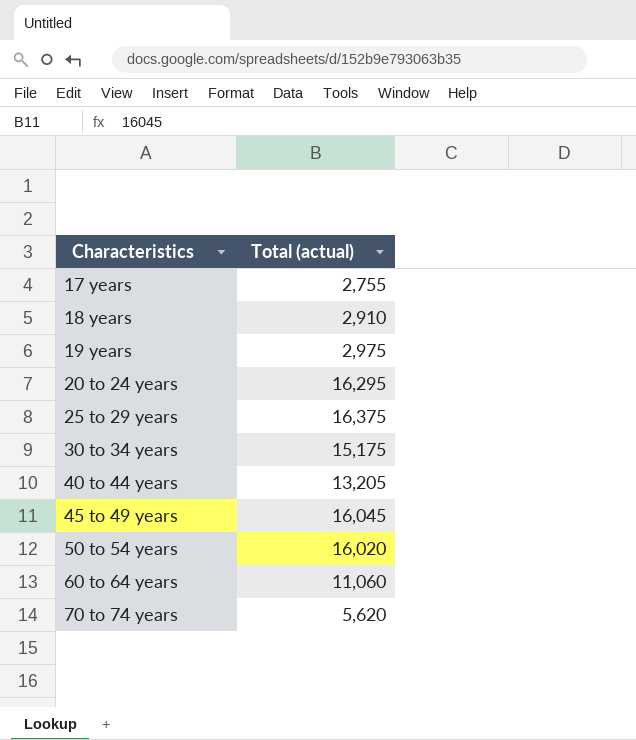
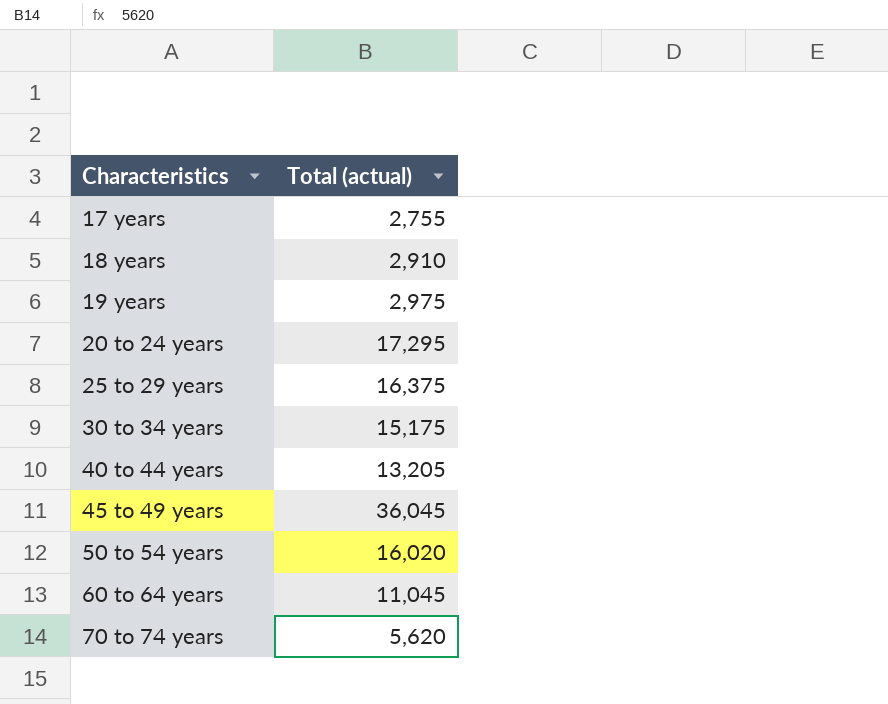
20 to 24 years | Total (actual): 16,295 -> 17,295
45 to 49 years | Total (actual): 16,045 -> 36,045
60 to 64 years | Total (actual): 11,060 -> 11,045

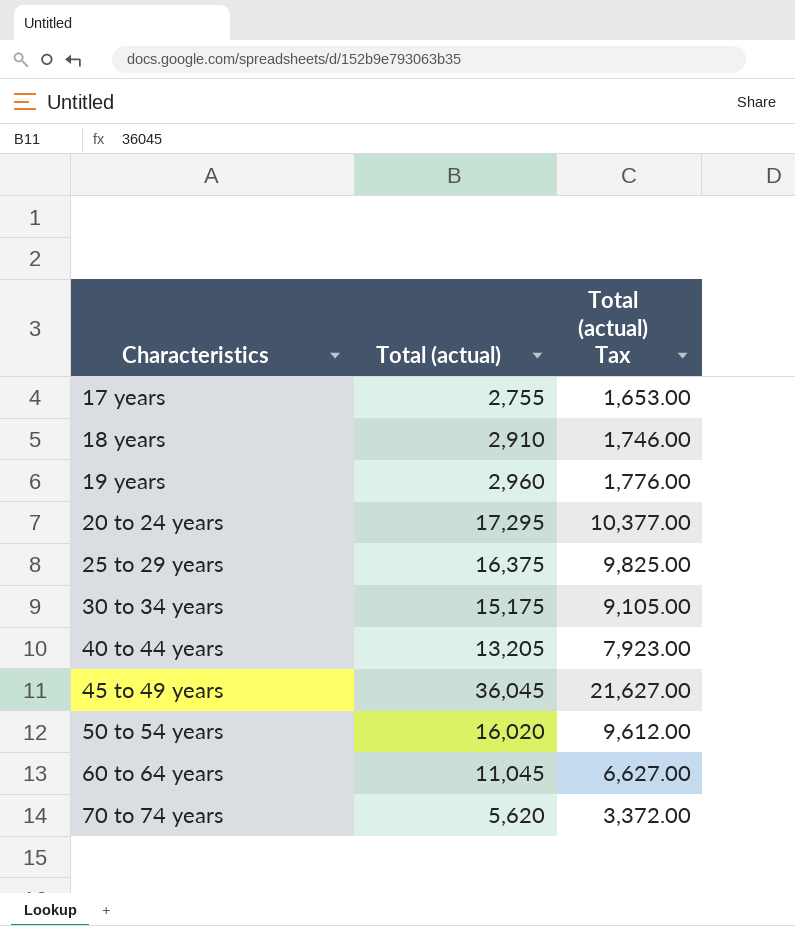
column Total (actual) Tax | formula: none -> [Total (actual)] * 0.6
19 years | Total (actual): 2,975 -> 2,960

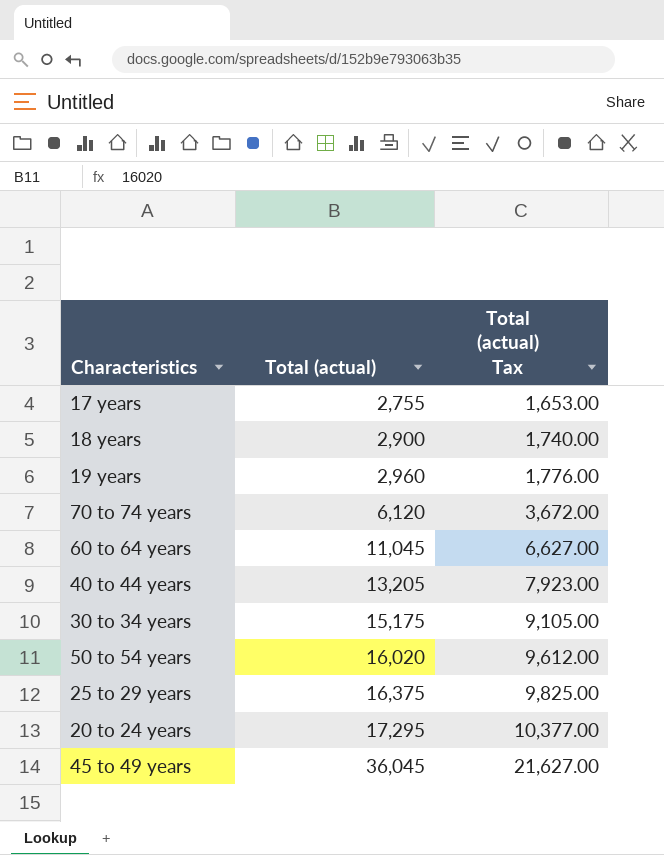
row order: Characteristics ascending -> Total (actual) ascending
18 years | Total (actual): 2,910 -> 2,900
18 years | Total (actual) Tax: 1,746.00 -> 1,740.00
70 to 74 years | Total (actual): 5,620 -> 6,120
70 to 74 years | Total (actual) Tax: 3,372.00 -> 3,672.00

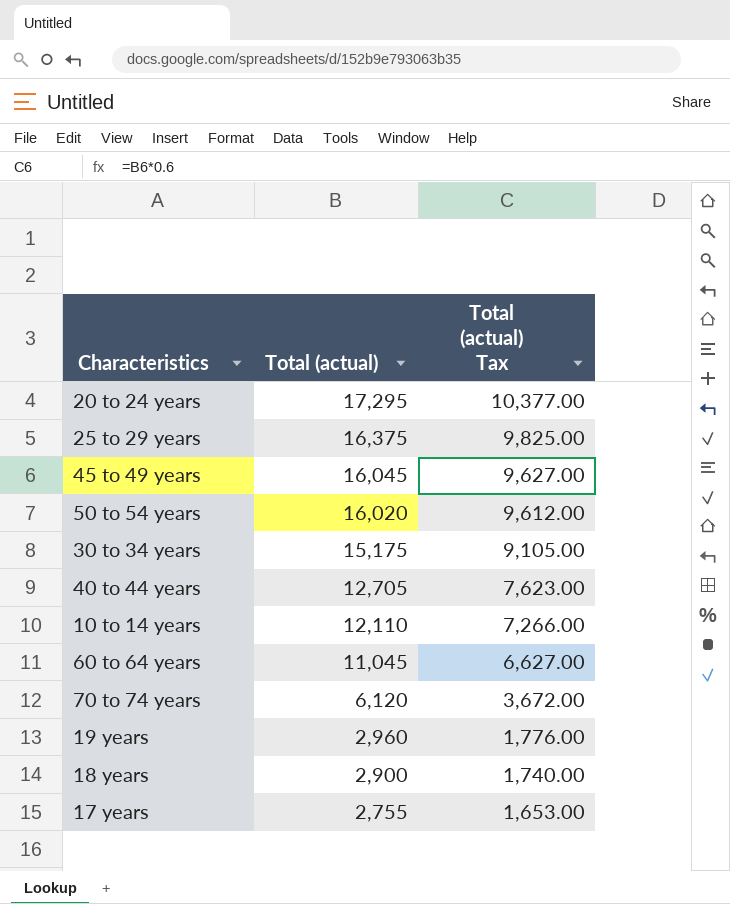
row order: Total (actual) ascending -> Total (actual) descending
45 to 49 years | Total (actual): 36,045 -> 16,045
45 to 49 years | Total (actual) Tax: 21,627.00 -> 9,627.00
40 to 44 years | Total (actual): 13,205 -> 12,705
40 to 44 years | Total (actual) Tax: 7,923.00 -> 7,623.00
row 10 to 14 years: none -> 12,110 | 7,266.00

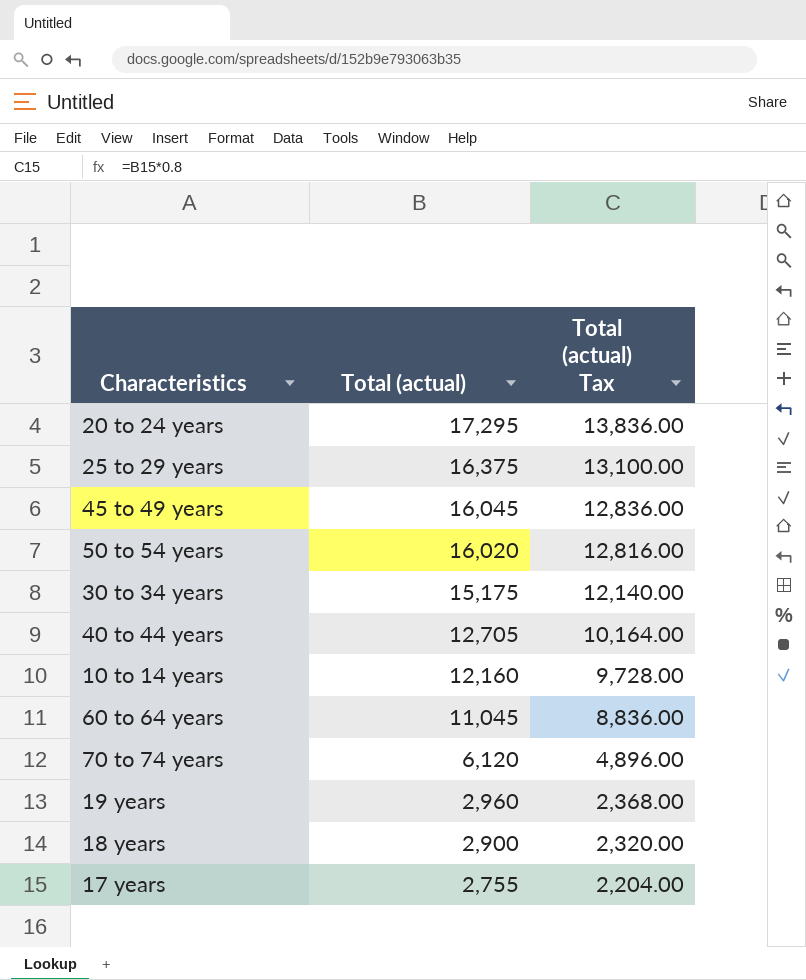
column Total (actual) Tax | formula: [Total (actual)] * 0.6 -> [Total (actual)] * 0.8
10 to 14 years | Total (actual): 12,110 -> 12,160

